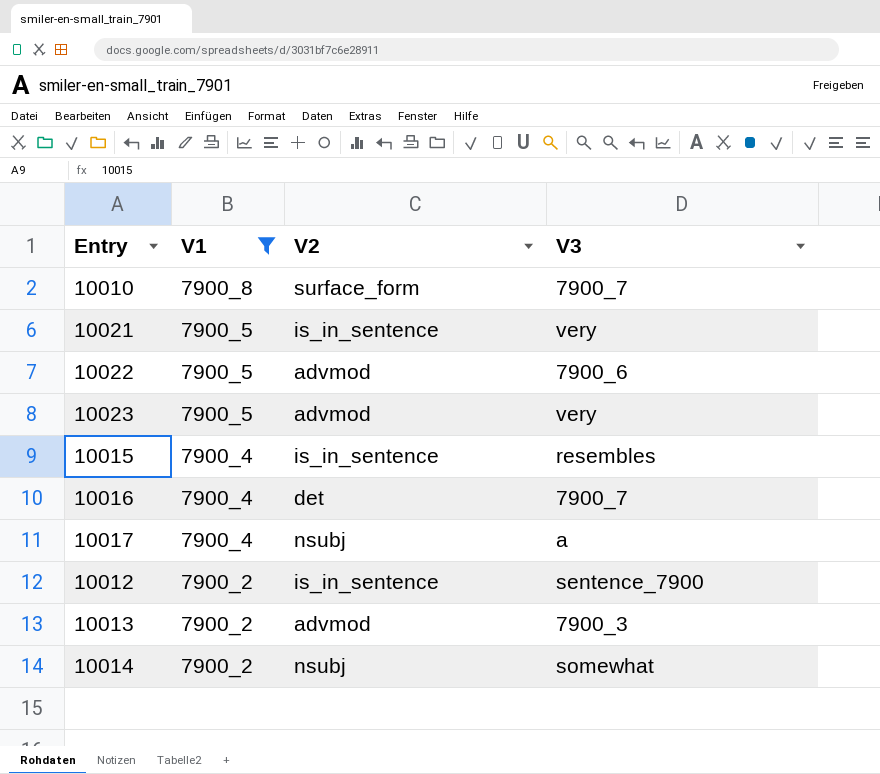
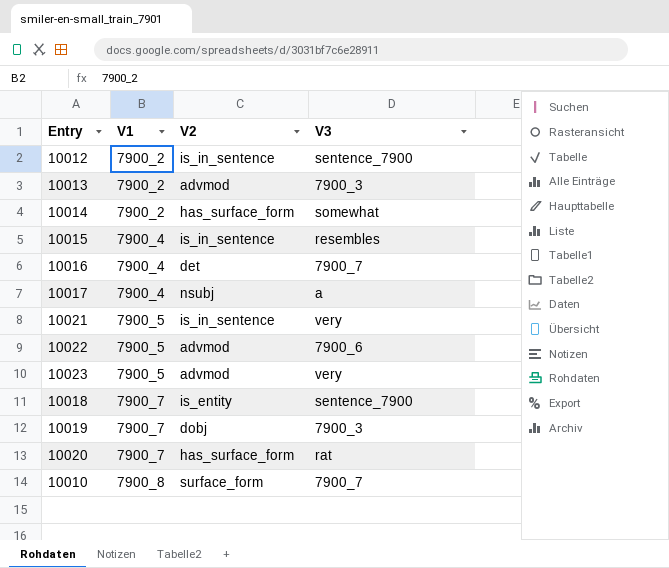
filter: V1 != 7900_7 -> none
row order: V1 descending -> V1 ascending
10014 | V2: nsubj -> has_surface_form

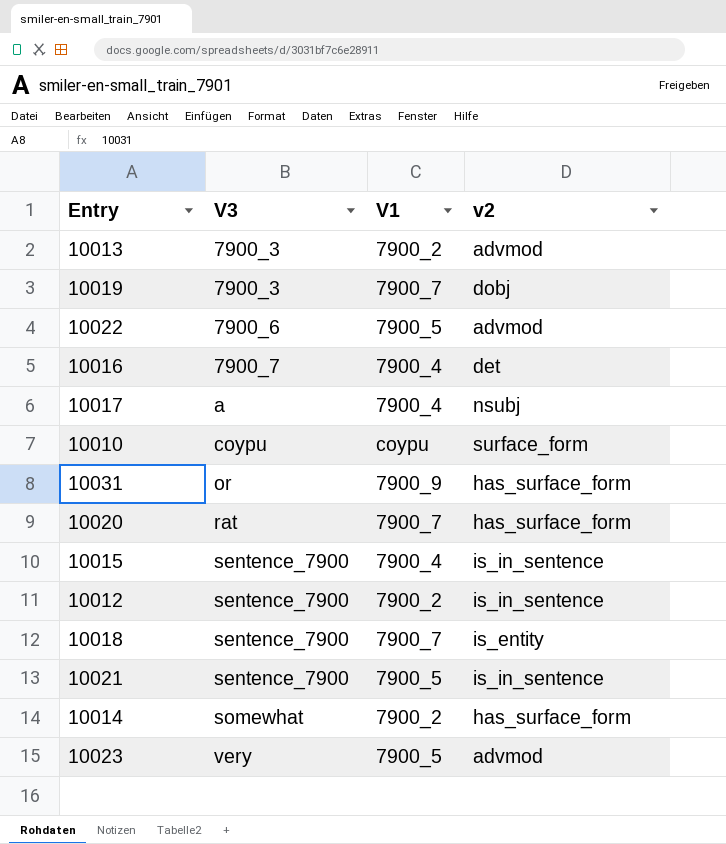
row order: V1 ascending -> V3 ascending
column V3 | position: 4 -> 2
column name: V2 -> v2
10010 | V3: 7900_7 -> coypu
10010 | V1: 7900_8 -> coypu
row 10031: none -> or | 7900_9 | has_surface_form
10015 | V3: resembles -> sentence_7900
10021 | V3: very -> sentence_7900

